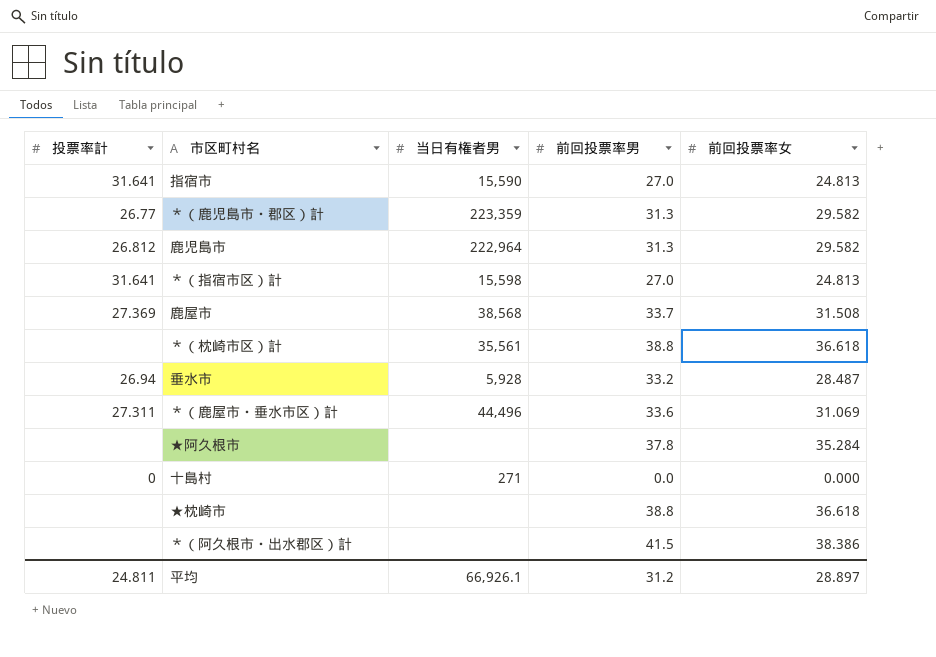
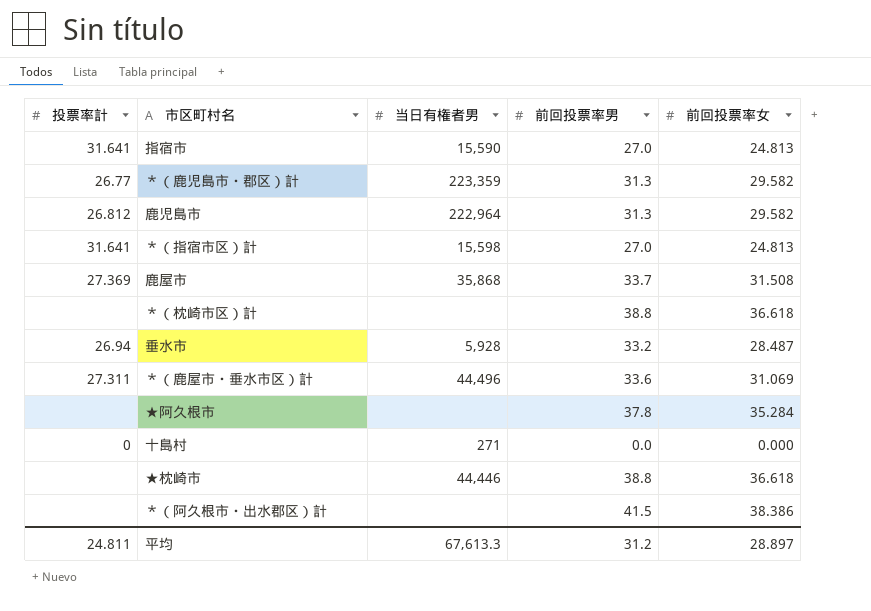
鹿屋市 | 当日有権者男: 38,568 -> 35,868
＊（枕崎市区）計 | 当日有権者男: 35,561 -> none
★枕崎市 | 当日有権者男: none -> 44,446
平均 | 当日有権者男: 66,926.1 -> 67,613.3

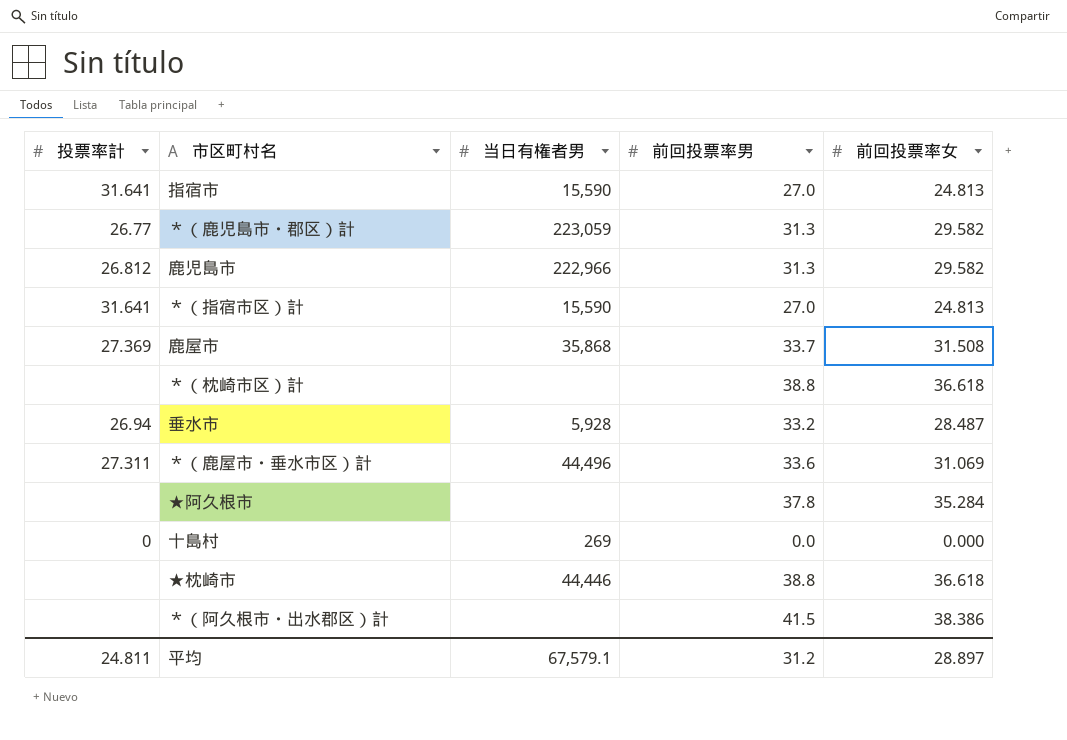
＊（鹿児島市・郡区）計 | 当日有権者男: 223,359 -> 223,059
鹿児島市 | 当日有権者男: 222,964 -> 222,966
＊（指宿市区）計 | 当日有権者男: 15,598 -> 15,590
十島村 | 当日有権者男: 271 -> 269
平均 | 当日有権者男: 67,613.3 -> 67,579.1

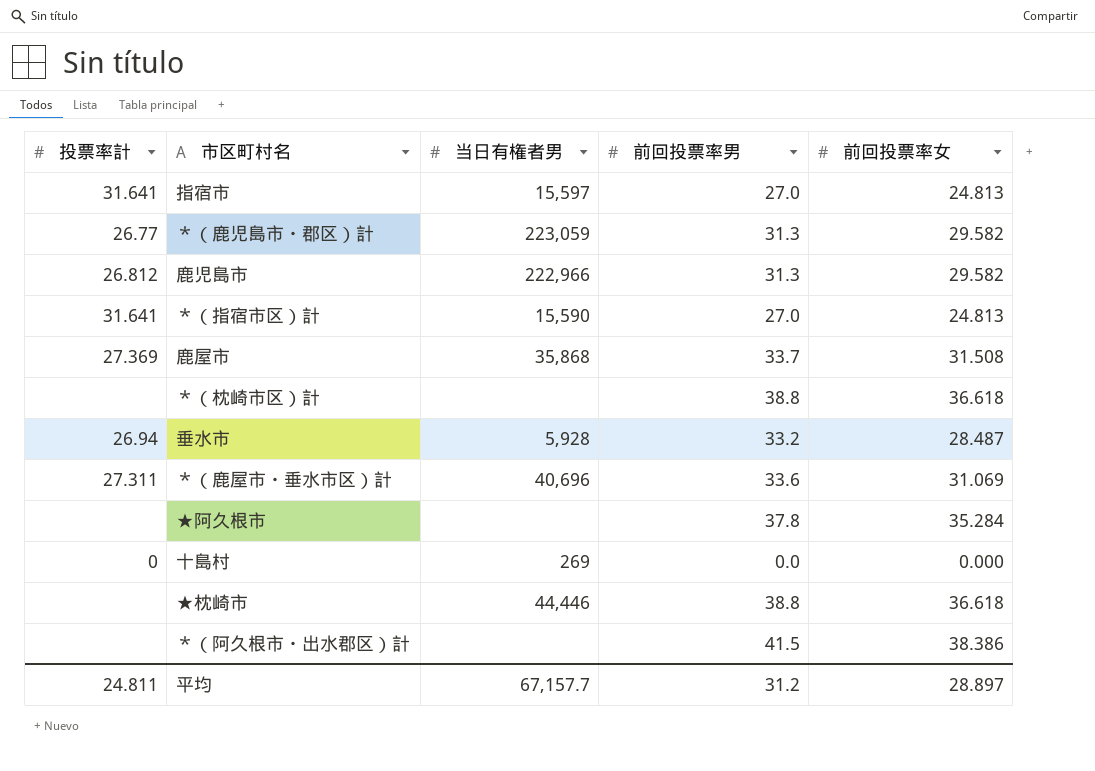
指宿市 | 当日有権者男: 15,590 -> 15,597
＊（鹿屋市・垂水市区）計 | 当日有権者男: 44,496 -> 40,696
平均 | 当日有権者男: 67,579.1 -> 67,157.7

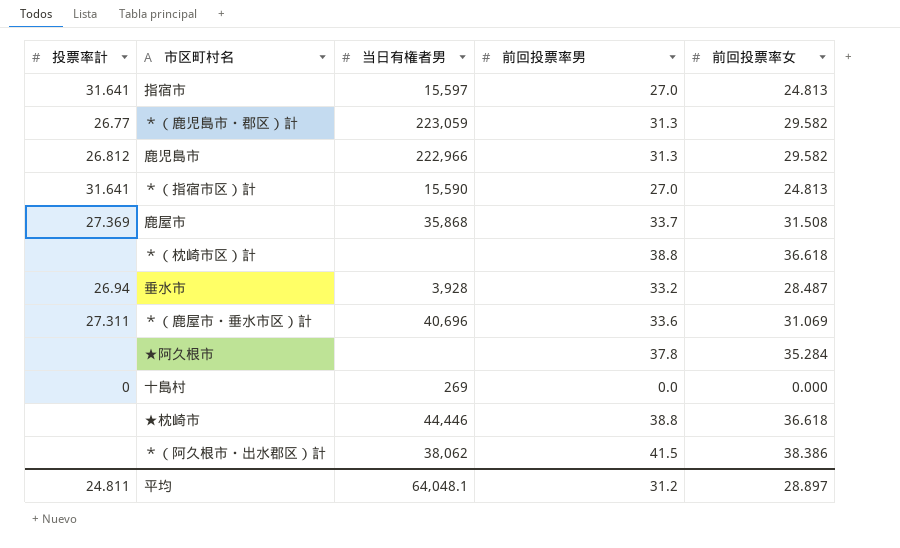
垂水市 | 当日有権者男: 5,928 -> 3,928
＊（阿久根市・出水郡区）計 | 当日有権者男: none -> 38,062
平均 | 当日有権者男: 67,157.7 -> 64,048.1

